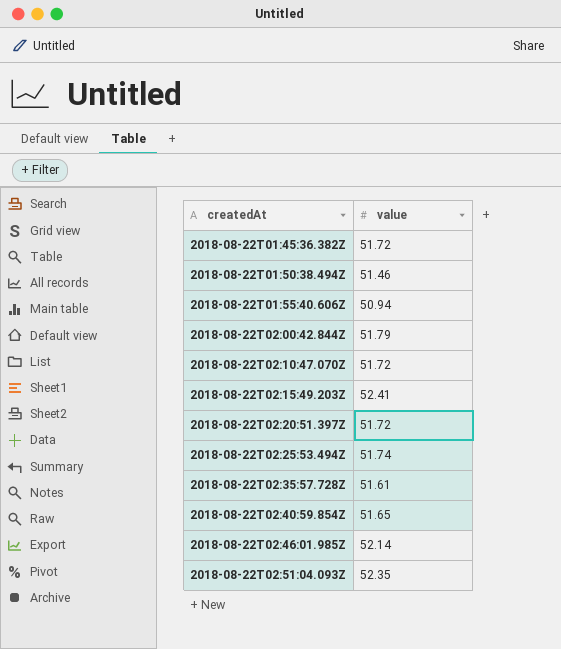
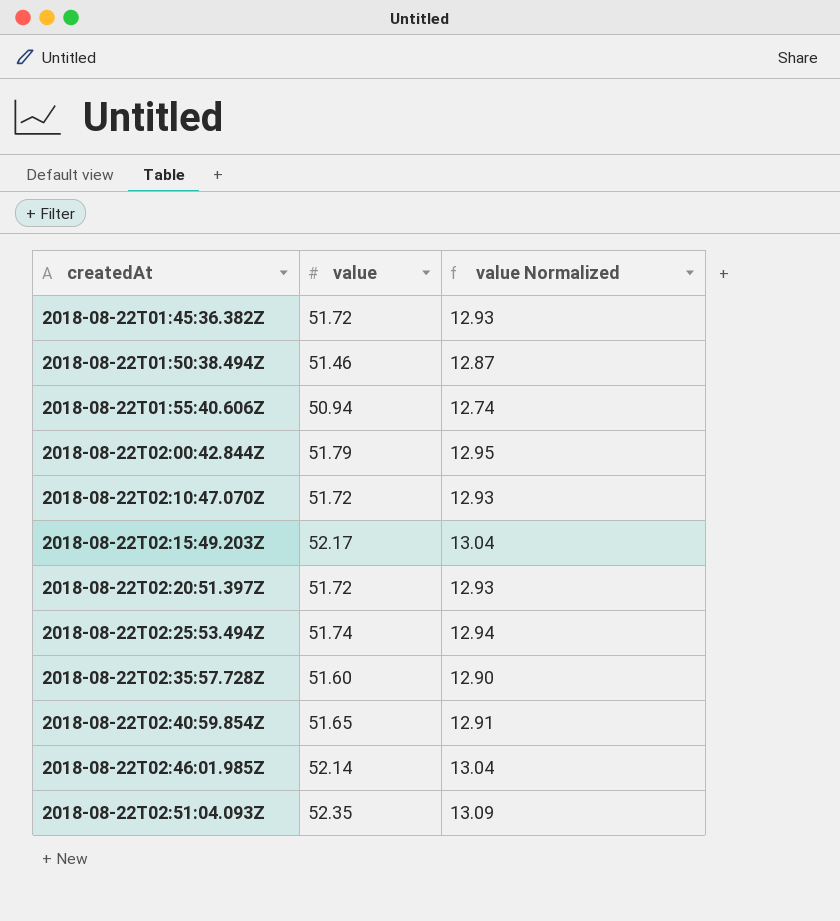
column value Normalized | formula: none -> [value] * 0.25
2018-08-22T02:15:49.203Z | value: 52.41 -> 52.17
2018-08-22T02:35:57.728Z | value: 51.61 -> 51.60

